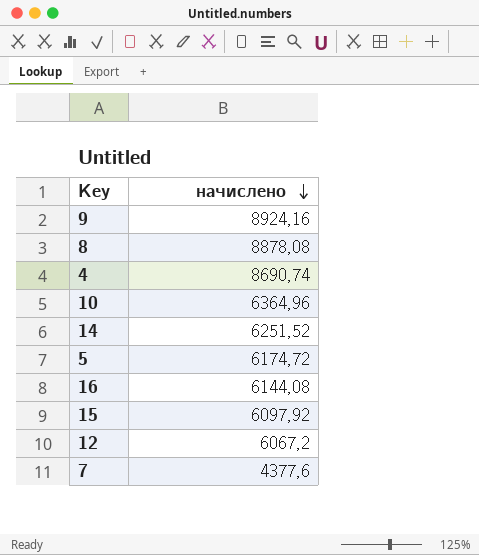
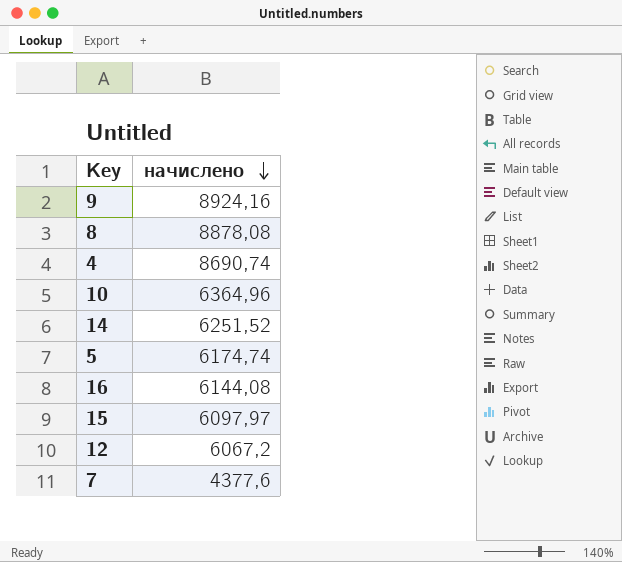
5 | начислено: 6174,72 -> 6174,74
15 | начислено: 6097,92 -> 6097,97

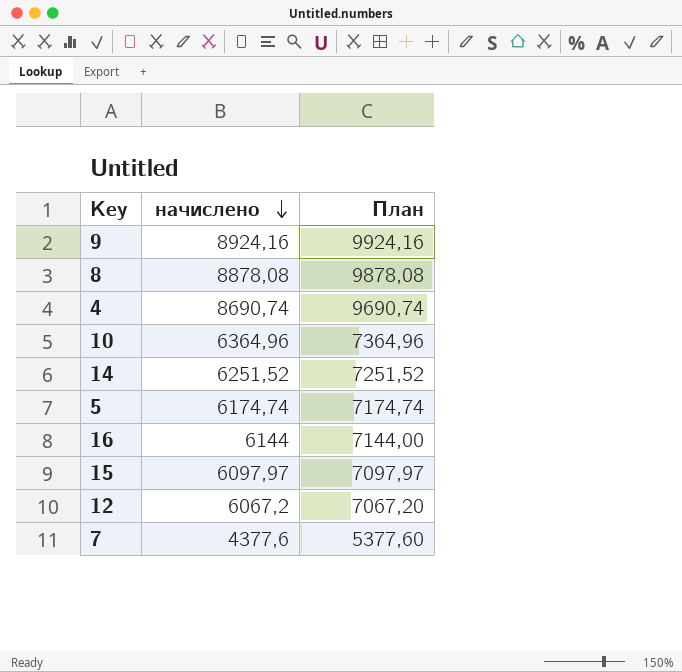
column План | formula: none -> [начислено] + 1000
16 | начислено: 6144,08 -> 6144

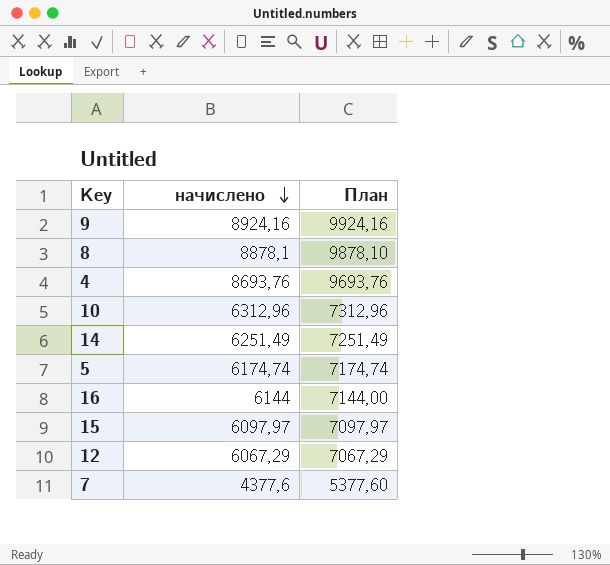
8 | начислено: 8878,08 -> 8878,1
8 | План: 9878,08 -> 9878,10
4 | начислено: 8690,74 -> 8693,76
4 | План: 9690,74 -> 9693,76
10 | начислено: 6364,96 -> 6312,96
10 | План: 7364,96 -> 7312,96
14 | начислено: 6251,52 -> 6251,49
14 | План: 7251,52 -> 7251,49
12 | начислено: 6067,2 -> 6067,29
12 | План: 7067,20 -> 7067,29

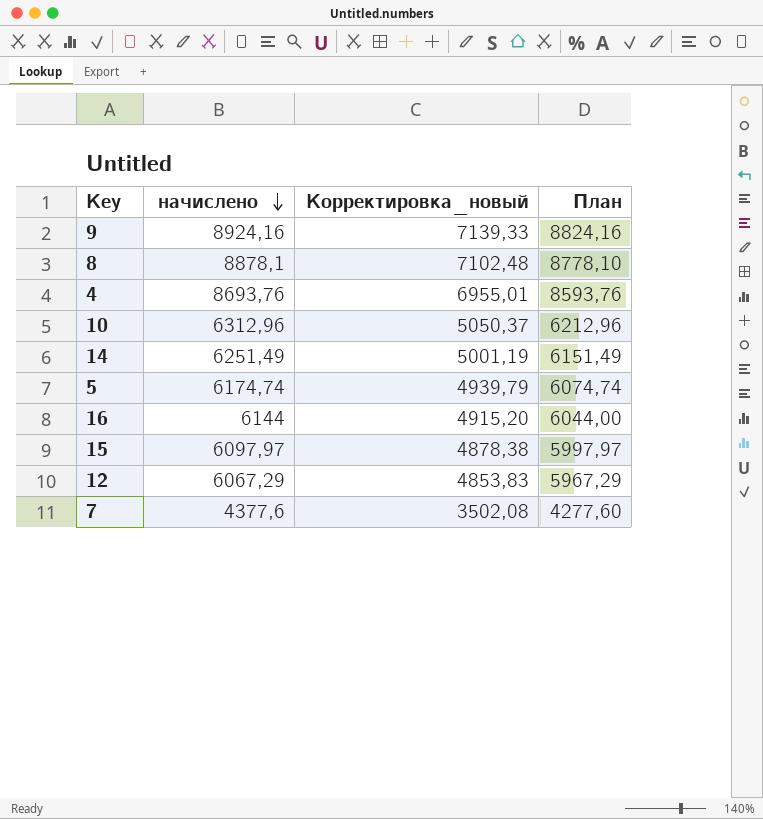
column Корректировка_новый | formula: none -> [начислено] * 0,8
column План | formula: [начислено] + 1000 -> [начислено] - 100

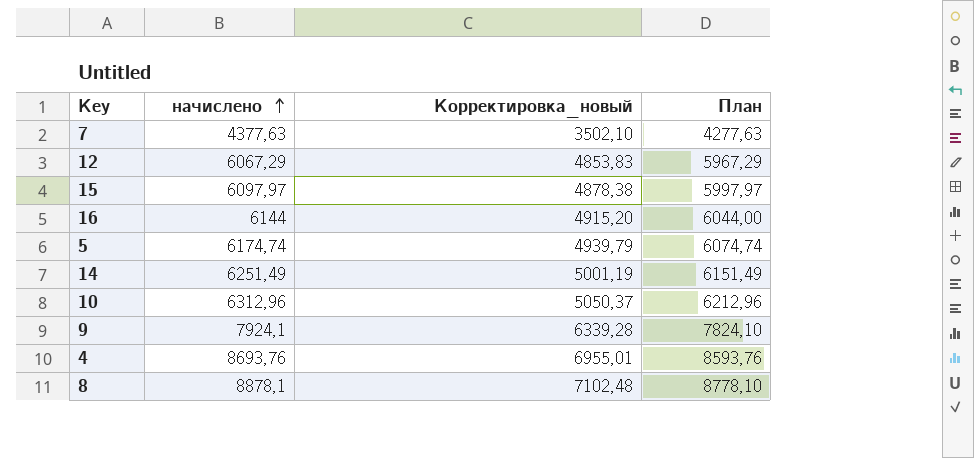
row order: начислено descending -> начислено ascending
7 | начислено: 4377,6 -> 4377,63
7 | Корректировка_новый: 3502,08 -> 3502,10
7 | План: 4277,60 -> 4277,63
9 | начислено: 8924,16 -> 7924,1
9 | Корректировка_новый: 7139,33 -> 6339,28
9 | План: 8824,16 -> 7824,10

